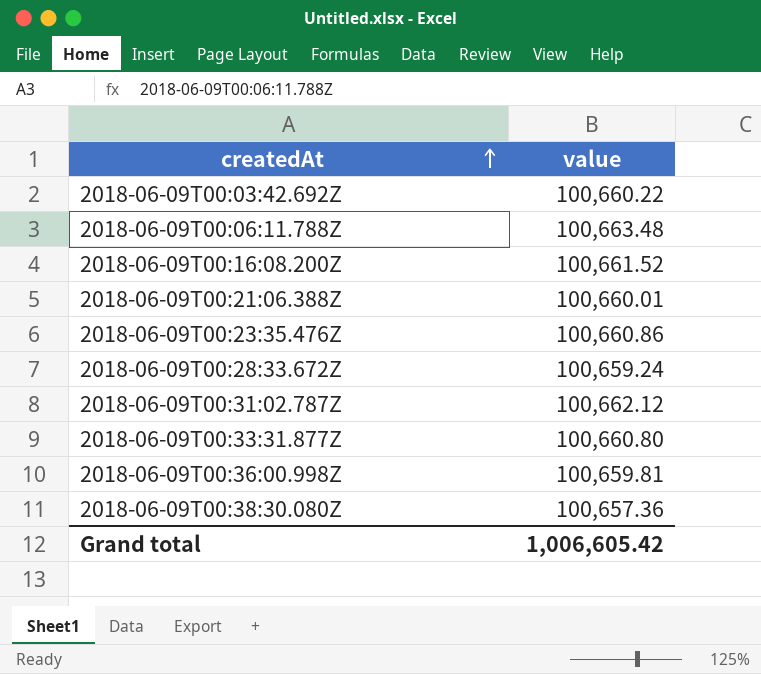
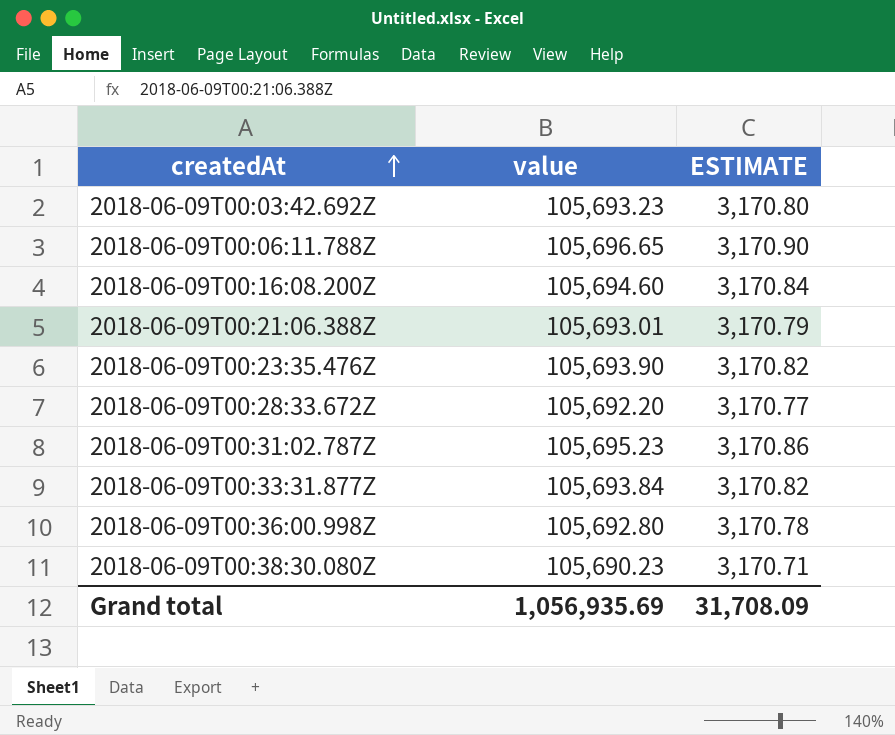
column ESTIMATE | formula: none -> [value] * 0.03
2018-06-09T00:03:42.692Z | value: 100,660.22 -> 105,693.23
2018-06-09T00:06:11.788Z | value: 100,663.48 -> 105,696.65
2018-06-09T00:16:08.200Z | value: 100,661.52 -> 105,694.60
2018-06-09T00:21:06.388Z | value: 100,660.01 -> 105,693.01
2018-06-09T00:23:35.476Z | value: 100,660.86 -> 105,693.90
2018-06-09T00:28:33.672Z | value: 100,659.24 -> 105,692.20
2018-06-09T00:31:02.787Z | value: 100,662.12 -> 105,695.23
2018-06-09T00:33:31.877Z | value: 100,660.80 -> 105,693.84
2018-06-09T00:36:00.998Z | value: 100,659.81 -> 105,692.80
2018-06-09T00:38:30.080Z | value: 100,657.36 -> 105,690.23
Grand total | value: 1,006,605.42 -> 1,056,935.69

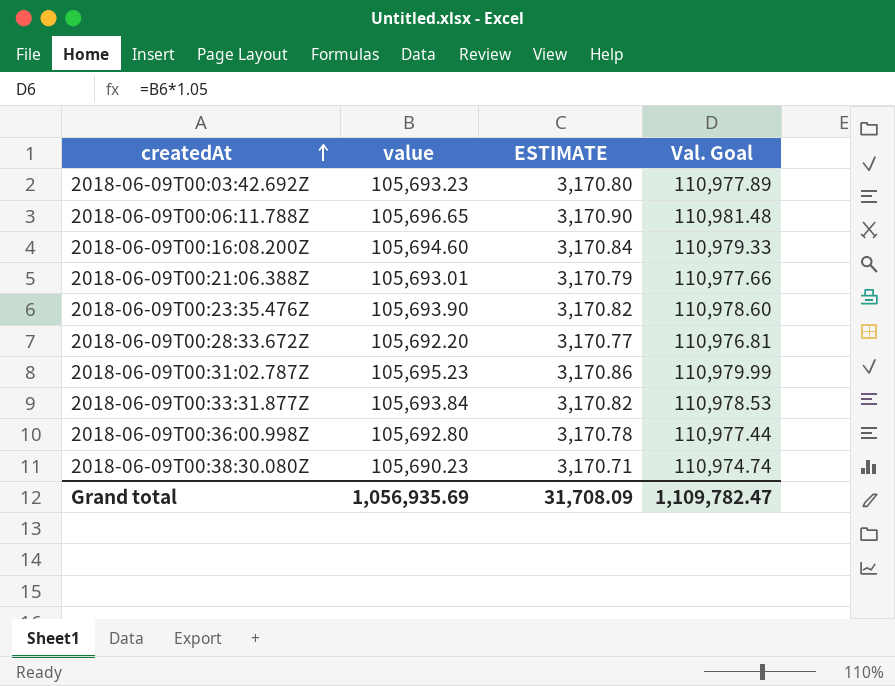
column Val. Goal | formula: none -> [value] * 1.05

